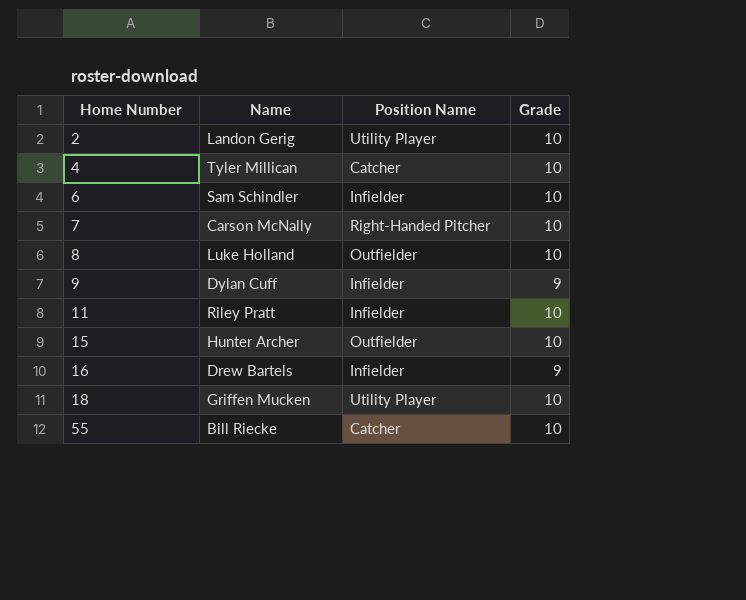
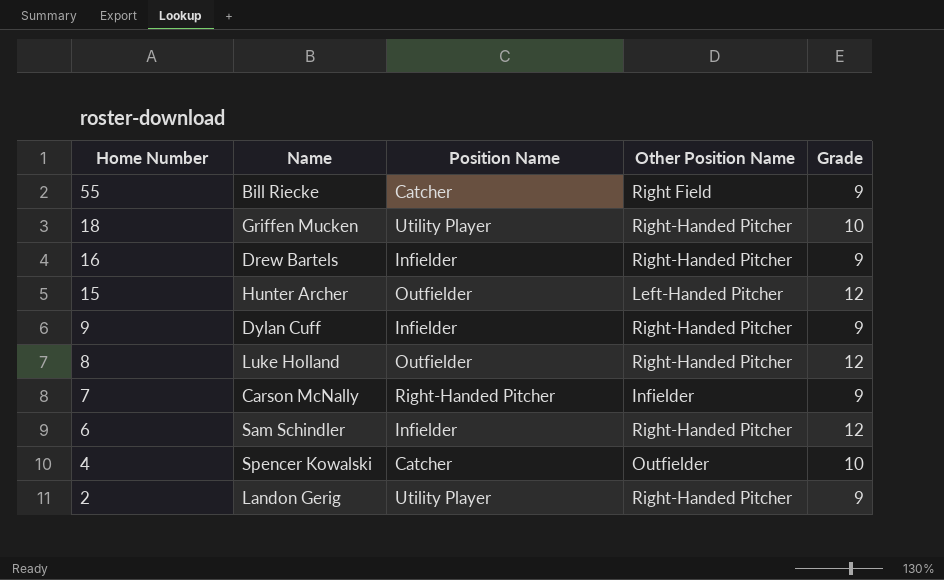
row order: Home Number ascending -> Home Number descending
column Other Position Name | position: none -> 4
row 11: Riley Pratt | Infielder | 10 -> none
55 | Grade: 10 -> 9
15 | Grade: 10 -> 12
8 | Grade: 10 -> 12
7 | Grade: 10 -> 9
6 | Grade: 10 -> 12
4 | Name: Tyler Millican -> Spencer Kowalski
2 | Grade: 10 -> 9

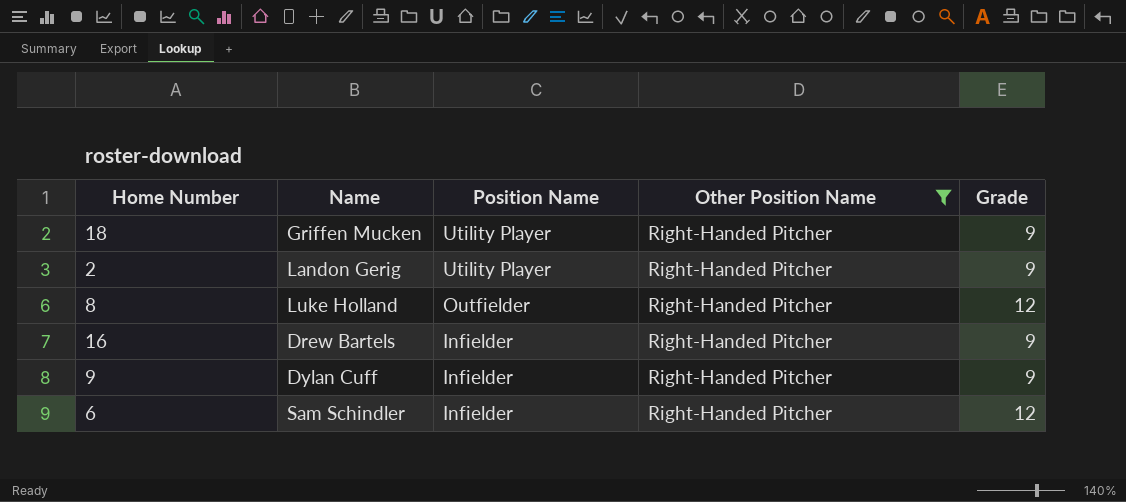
filter: none -> Other Position Name = Right-Handed Pitcher
row order: Home Number descending -> Position Name descending
18 | Grade: 10 -> 9

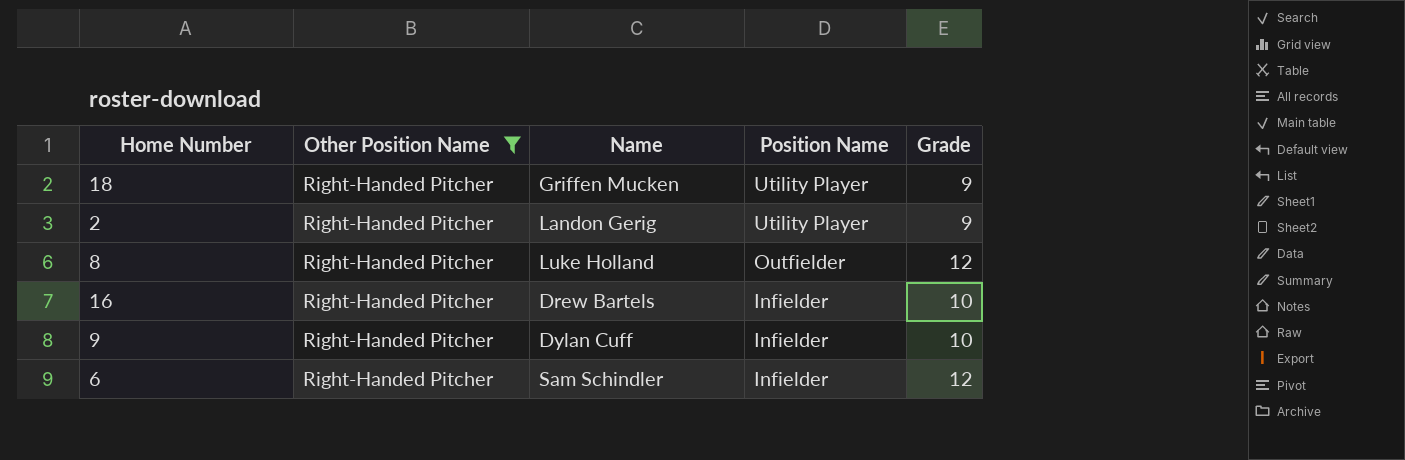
column Other Position Name | position: 4 -> 2
16 | Grade: 9 -> 10
9 | Grade: 9 -> 10

